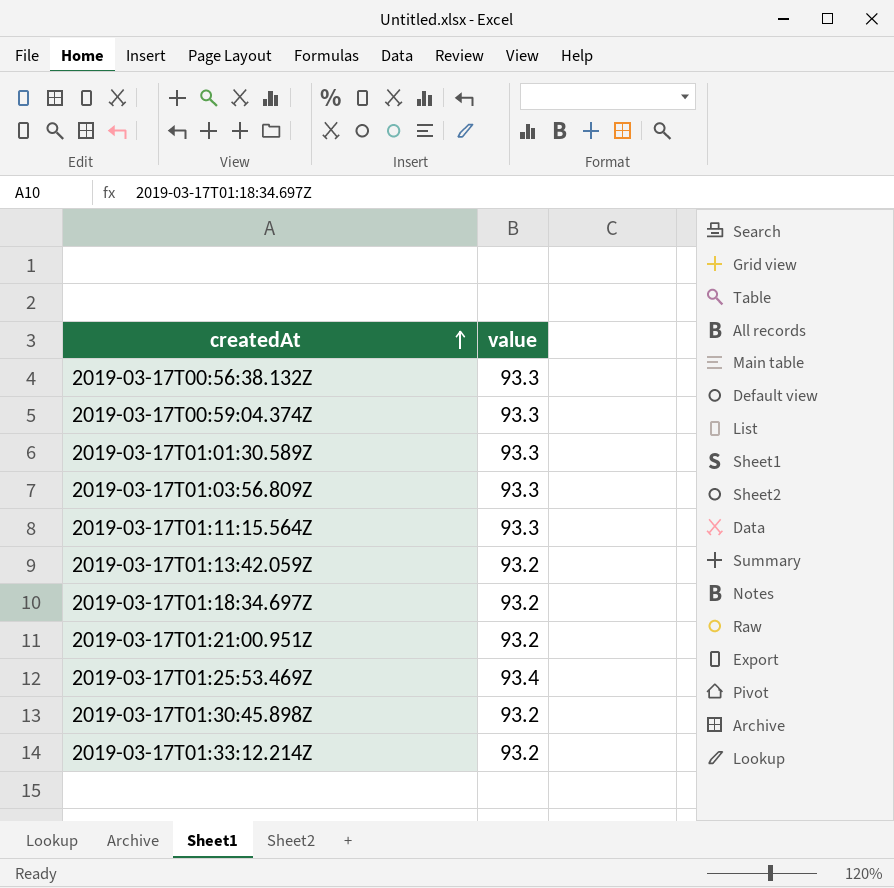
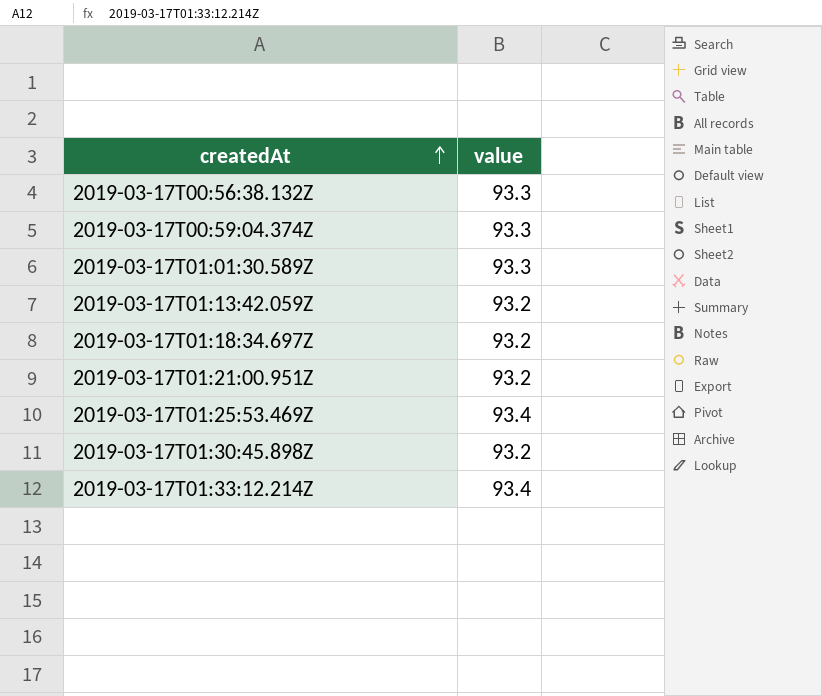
row 2019-03-17T01:03:56.809Z: 93.3 -> none
row 2019-03-17T01:11:15.564Z: 93.3 -> none
2019-03-17T01:33:12.214Z | value: 93.2 -> 93.4

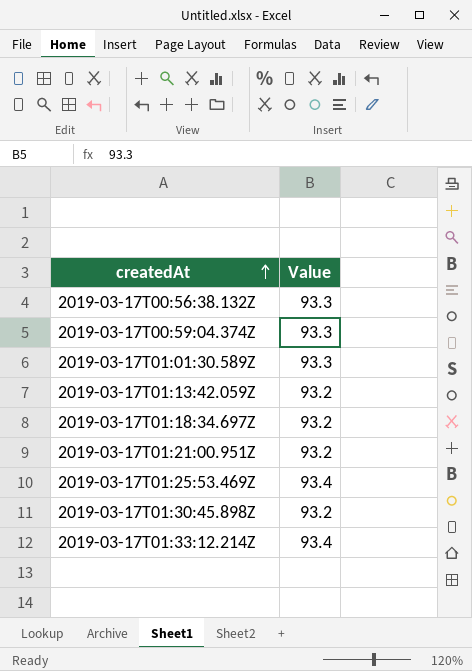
column name: value -> Value

